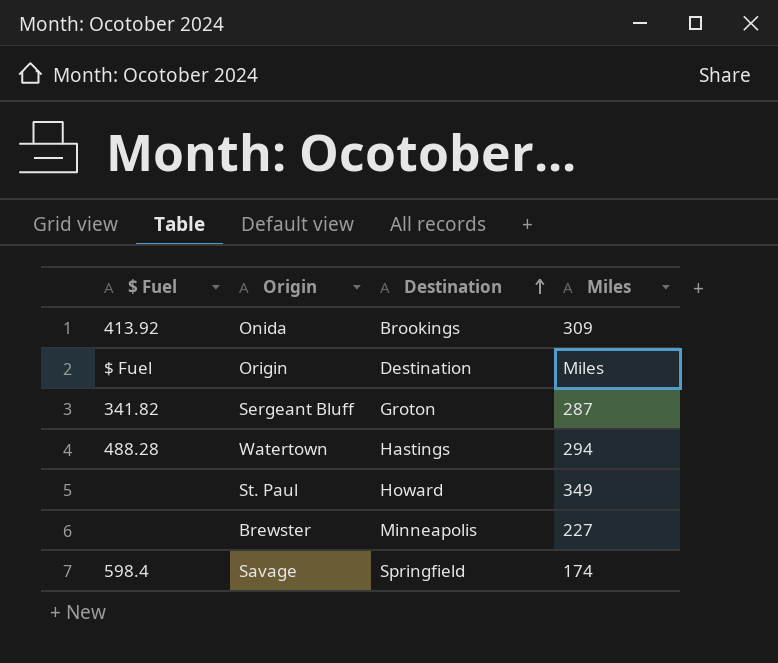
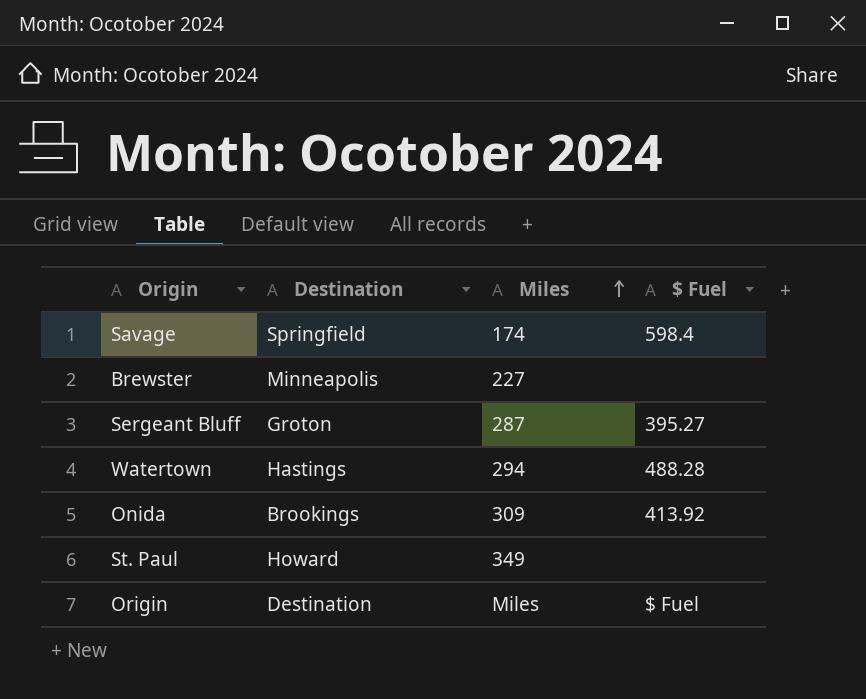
row order: Destination ascending -> Miles ascending
column $ Fuel | position: 1 -> 4
Sergeant Bluff | $ Fuel: 341.82 -> 395.27

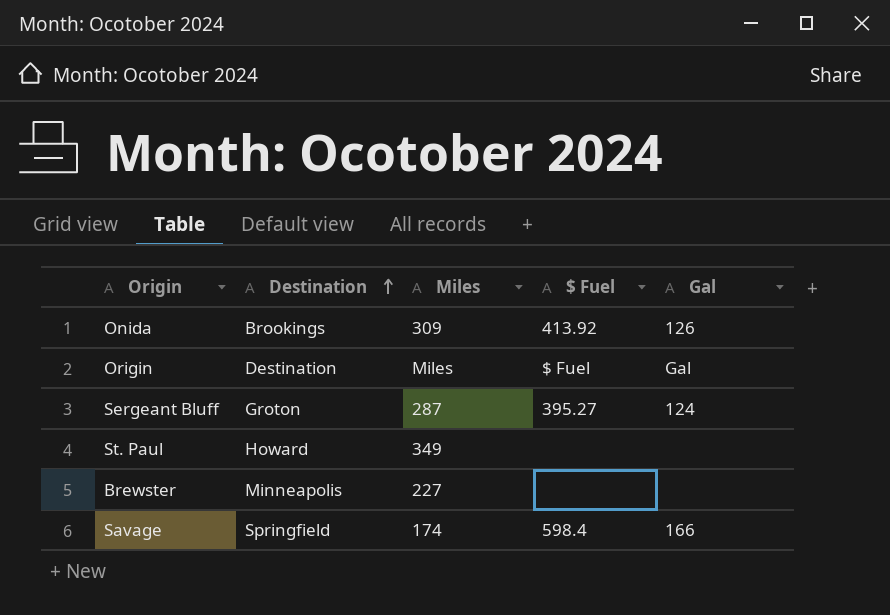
row order: Miles ascending -> Destination ascending
column Gal | position: none -> 5
row Watertown: Hastings | 294 | 488.28 -> none

